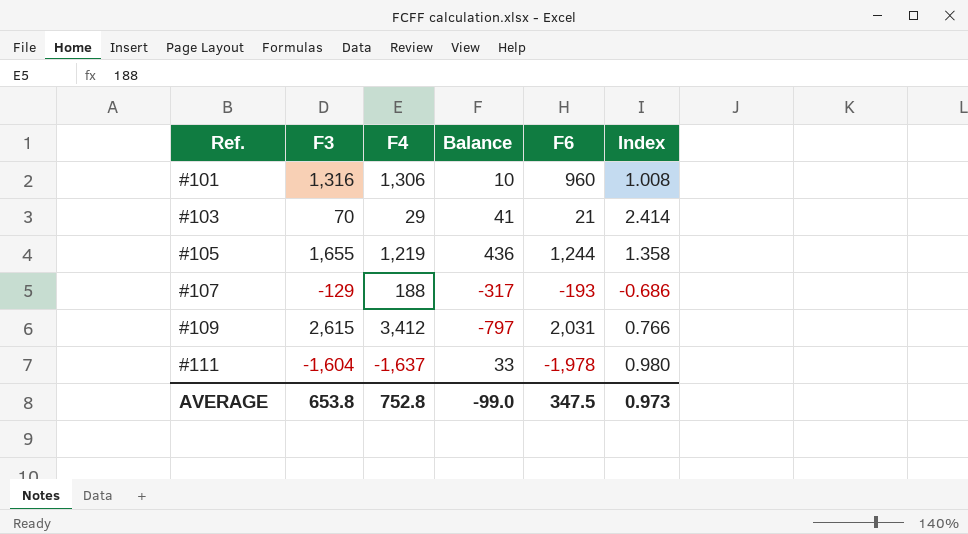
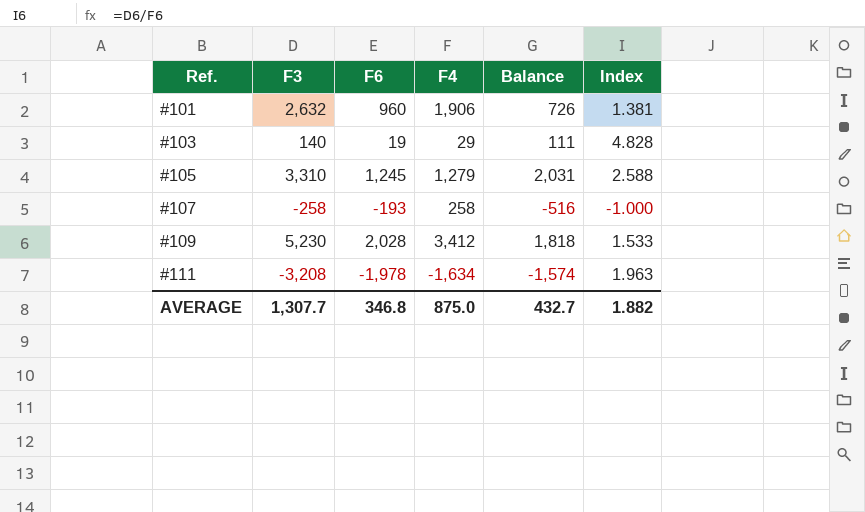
column F6 | position: 5 -> 3
#101 | F3: 1,316 -> 2,632
#101 | F4: 1,306 -> 1,906
#101 | Balance: 10 -> 726
#101 | Index: 1.008 -> 1.381
#103 | F3: 70 -> 140
#103 | F6: 21 -> 19
#103 | Balance: 41 -> 111
#103 | Index: 2.414 -> 4.828
#105 | F3: 1,655 -> 3,310
#105 | F6: 1,244 -> 1,245
#105 | F4: 1,219 -> 1,279
#105 | Balance: 436 -> 2,031
#105 | Index: 1.358 -> 2.588
#107 | F3: -129 -> -258
#107 | F4: 188 -> 258
#107 | Balance: -317 -> -516
#107 | Index: -0.686 -> -1.000
#109 | F3: 2,615 -> 5,230
#109 | F6: 2,031 -> 2,028
#109 | Balance: -797 -> 1,818
#109 | Index: 0.766 -> 1.533
#111 | F3: -1,604 -> -3,208
#111 | F4: -1,637 -> -1,634
#111 | Balance: 33 -> -1,574
#111 | Index: 0.980 -> 1.963
AVERAGE | F3: 653.8 -> 1,307.7
AVERAGE | F6: 347.5 -> 346.8
AVERAGE | F4: 752.8 -> 875.0
AVERAGE | Balance: -99.0 -> 432.7
AVERAGE | Index: 0.973 -> 1.882

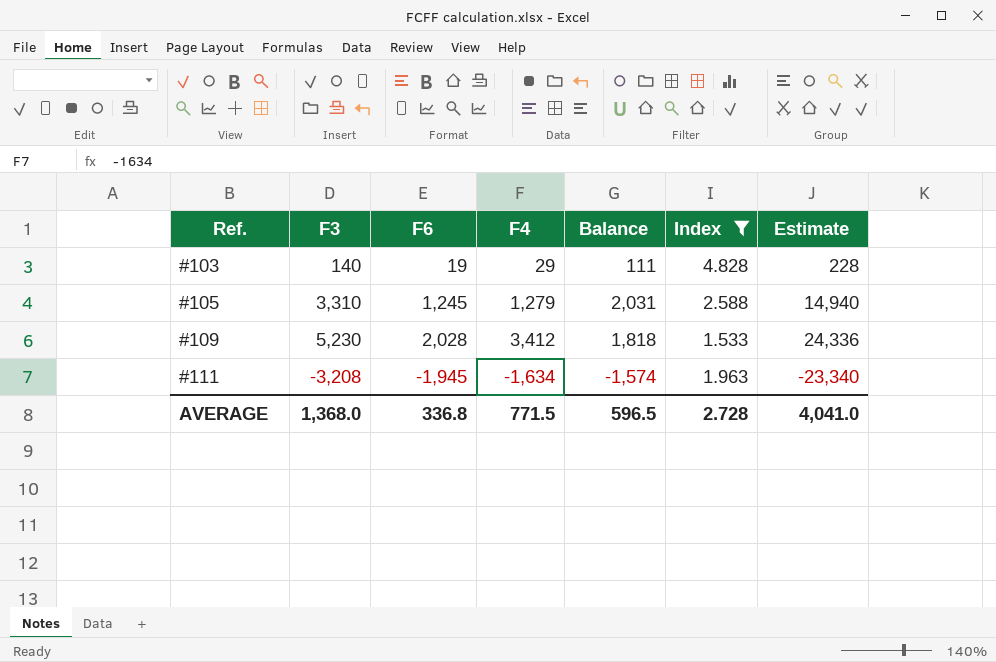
filter: none -> Index >= 1.533
column Estimate | formula: none -> [F6] * 12
#111 | F6: -1,978 -> -1,945
AVERAGE | F3: 1,307.7 -> 1,368.0
AVERAGE | F6: 346.8 -> 336.8
AVERAGE | F4: 875.0 -> 771.5
AVERAGE | Balance: 432.7 -> 596.5
AVERAGE | Index: 1.882 -> 2.728

